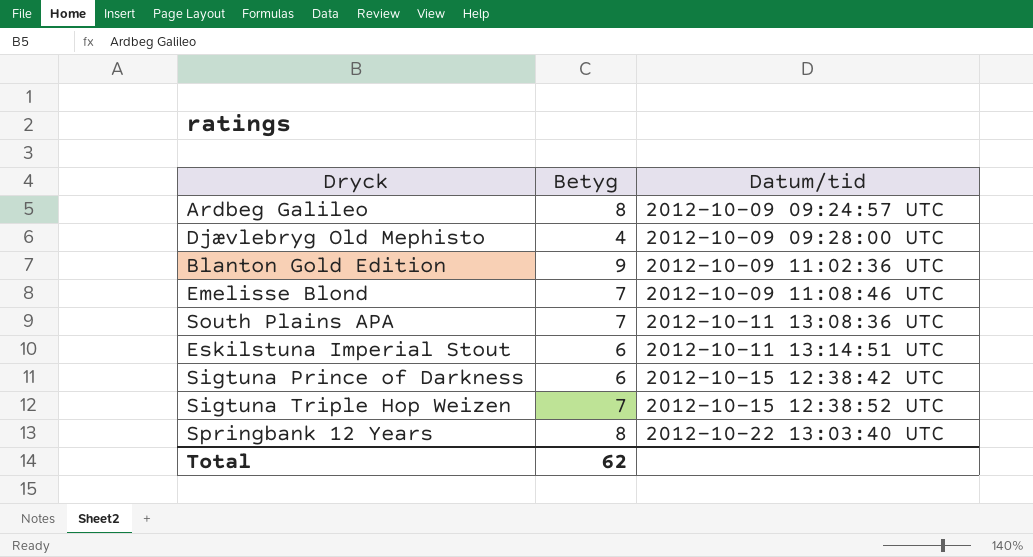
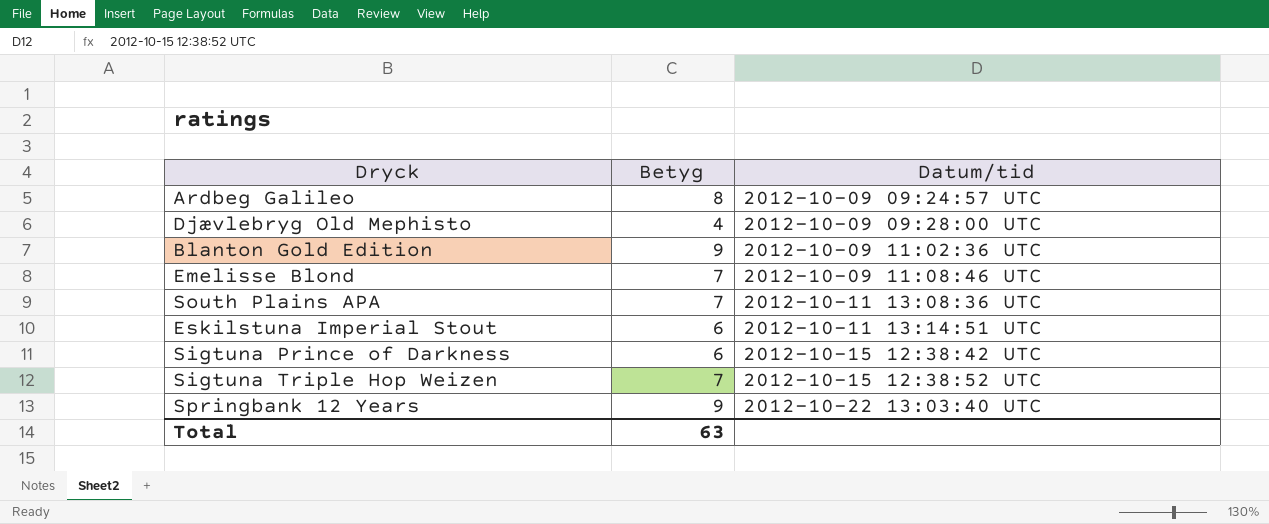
Springbank 12 Years | Betyg: 8 -> 9
Total | Betyg: 62 -> 63

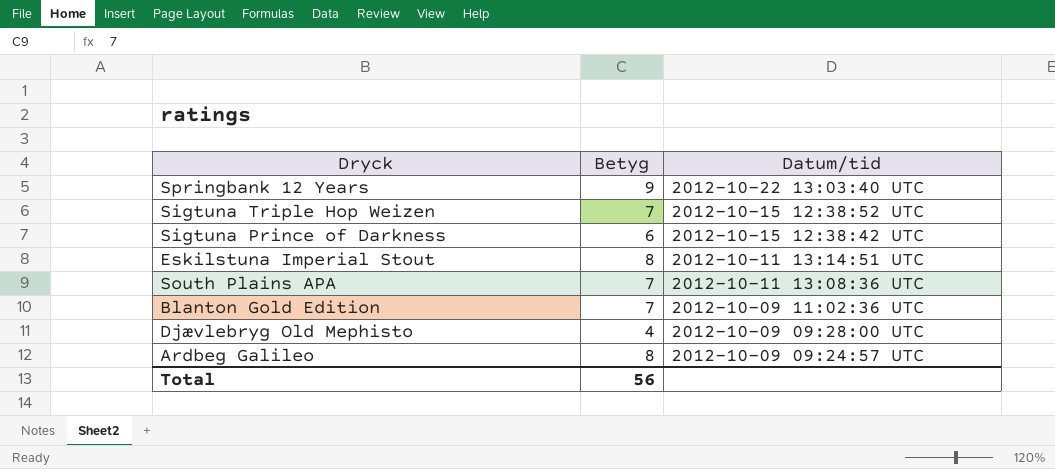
row order: Datum/tid ascending -> Datum/tid descending
row Emelisse Blond: 7 | 2012-10-09 11:08:46 UTC -> none
Eskilstuna Imperial Stout | Betyg: 6 -> 8
Blanton Gold Edition | Betyg: 9 -> 7
Total | Betyg: 63 -> 56

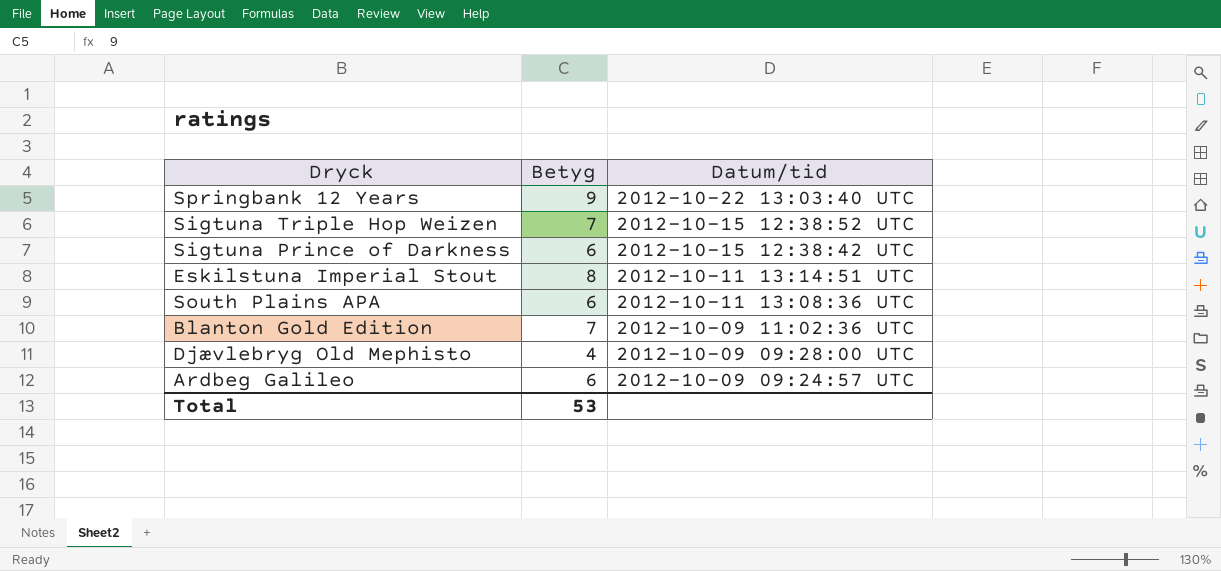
South Plains APA | Betyg: 7 -> 6
Ardbeg Galileo | Betyg: 8 -> 6
Total | Betyg: 56 -> 53

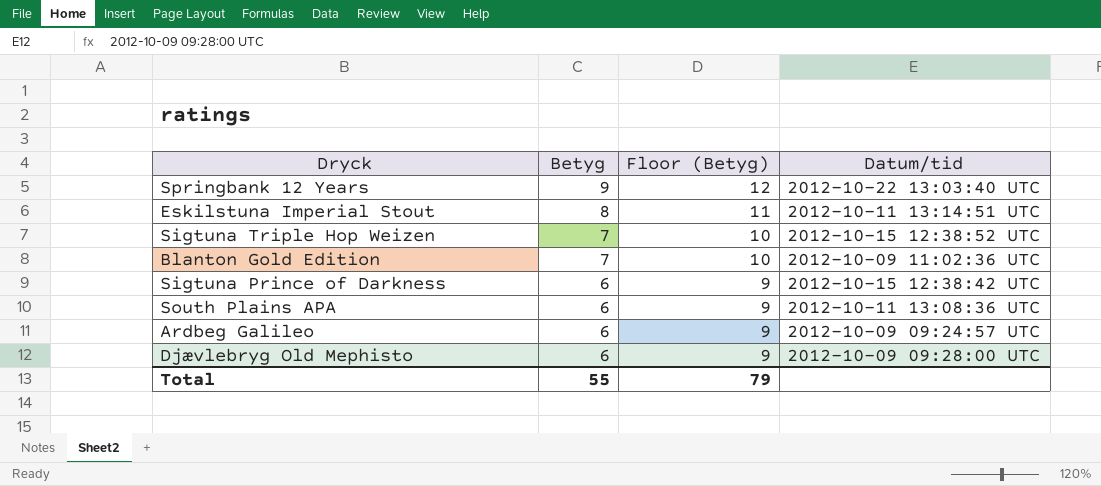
row order: Datum/tid descending -> Betyg descending
column Floor (Betyg) | formula: none -> [Betyg] + 3
Djævlebryg Old Mephisto | Betyg: 4 -> 6
Total | Betyg: 53 -> 55

